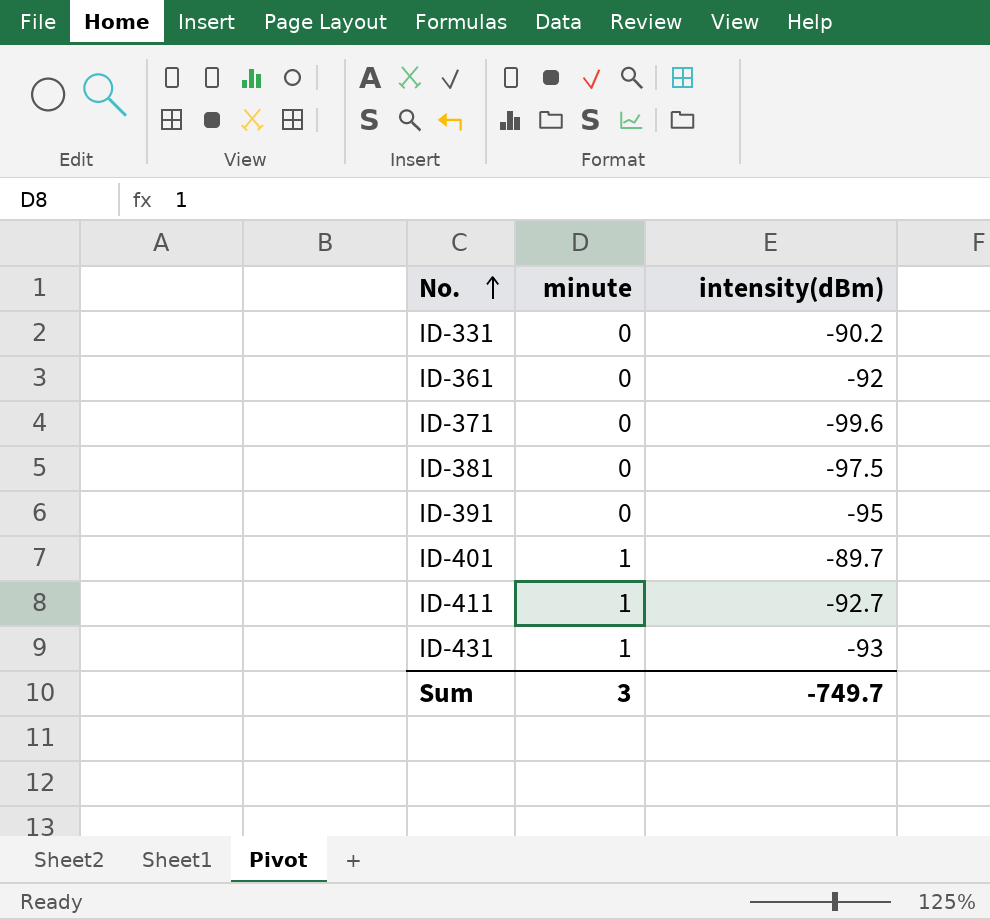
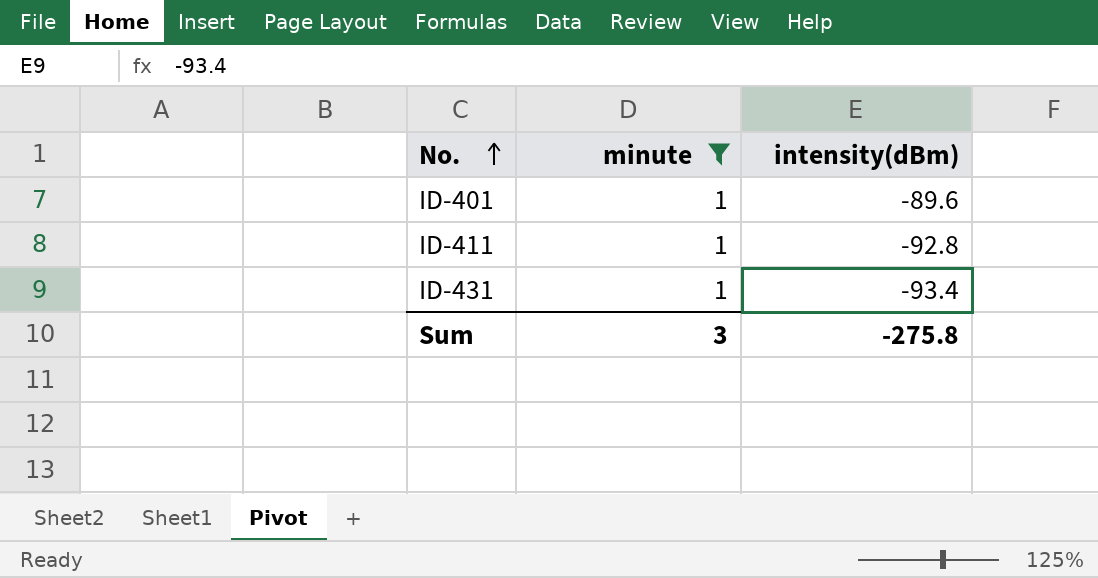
filter: none -> minute = 1
ID-401 | intensity(dBm): -89.7 -> -89.6
ID-411 | intensity(dBm): -92.7 -> -92.8
ID-431 | intensity(dBm): -93 -> -93.4
Sum | intensity(dBm): -749.7 -> -275.8

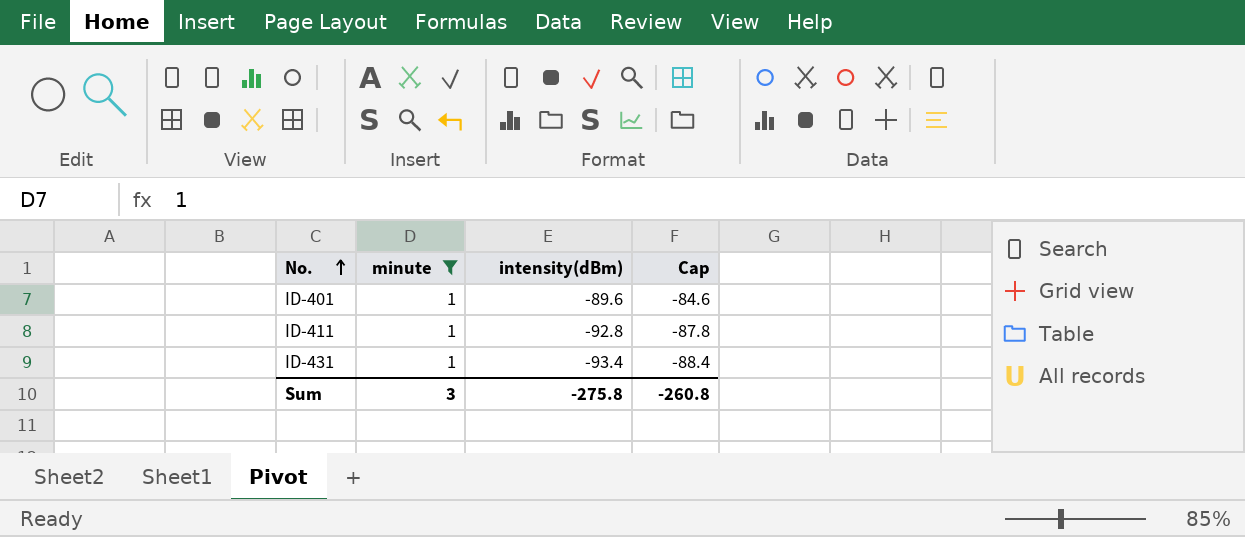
column Cap | formula: none -> [intensity(dBm)] + 5

